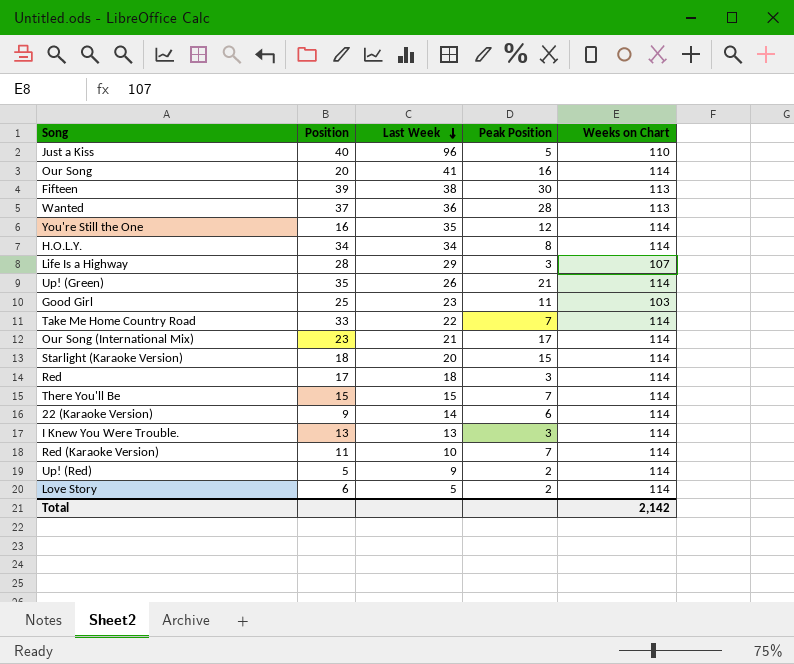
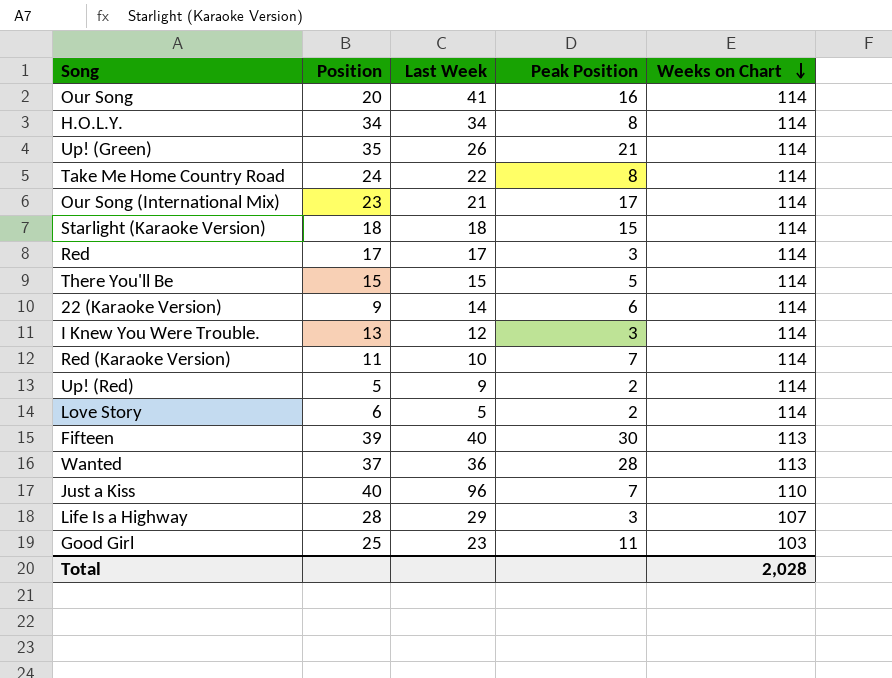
row order: Last Week descending -> Weeks on Chart descending
row You're Still the One: 16 | 35 | 12 | 114 -> none
Take Me Home Country Road | Position: 33 -> 24
Take Me Home Country Road | Peak Position: 7 -> 8
Starlight (Karaoke Version) | Last Week: 20 -> 18
Red | Last Week: 18 -> 17
There You'll Be | Peak Position: 7 -> 5
I Knew You Were Trouble. | Last Week: 13 -> 12
Fifteen | Last Week: 38 -> 40
Just a Kiss | Peak Position: 5 -> 7
Total | Weeks on Chart: 2,142 -> 2,028

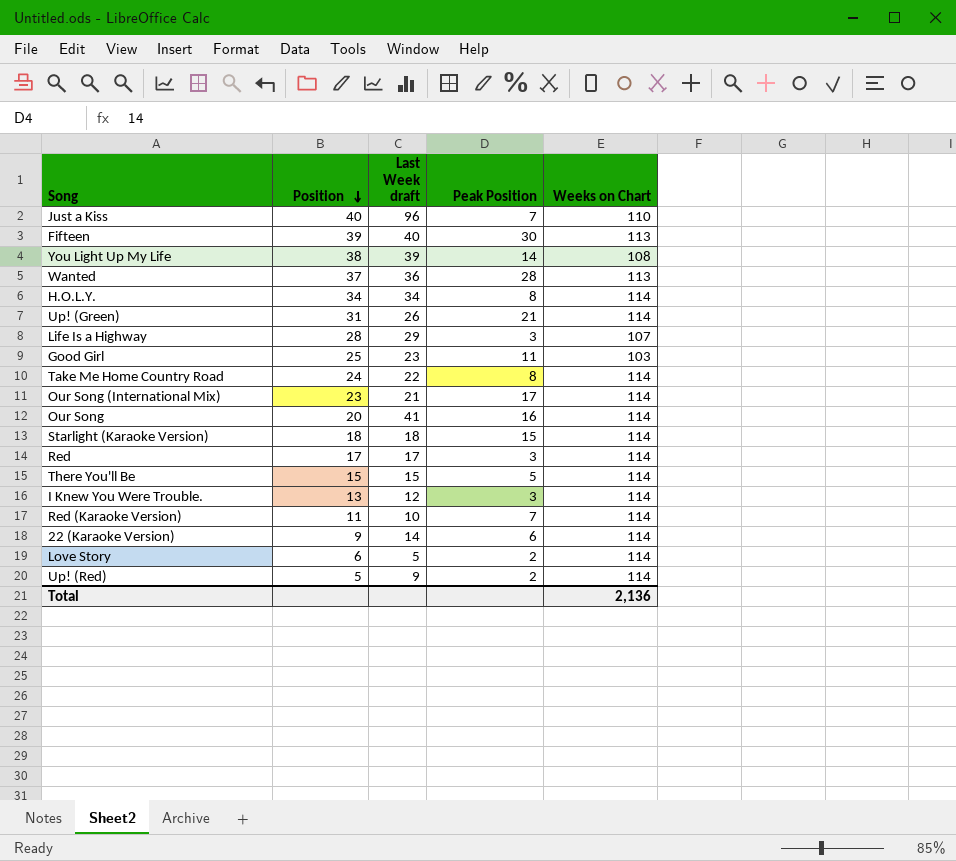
row order: Weeks on Chart descending -> Position descending
column name: Last Week -> Last Week draft
row You Light Up My Life: none -> 38 | 39 | 14 | 108
Up! (Green) | Position: 35 -> 31
Total | Weeks on Chart: 2,028 -> 2,136

